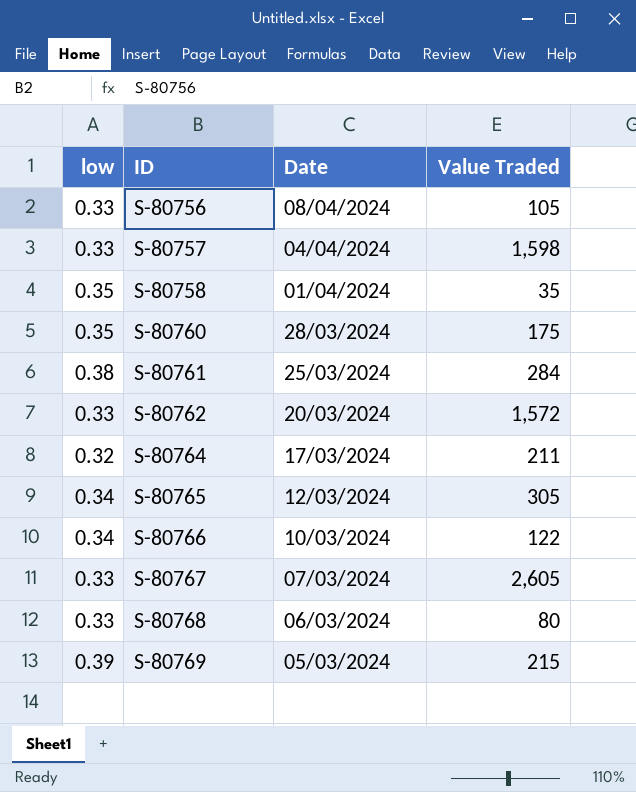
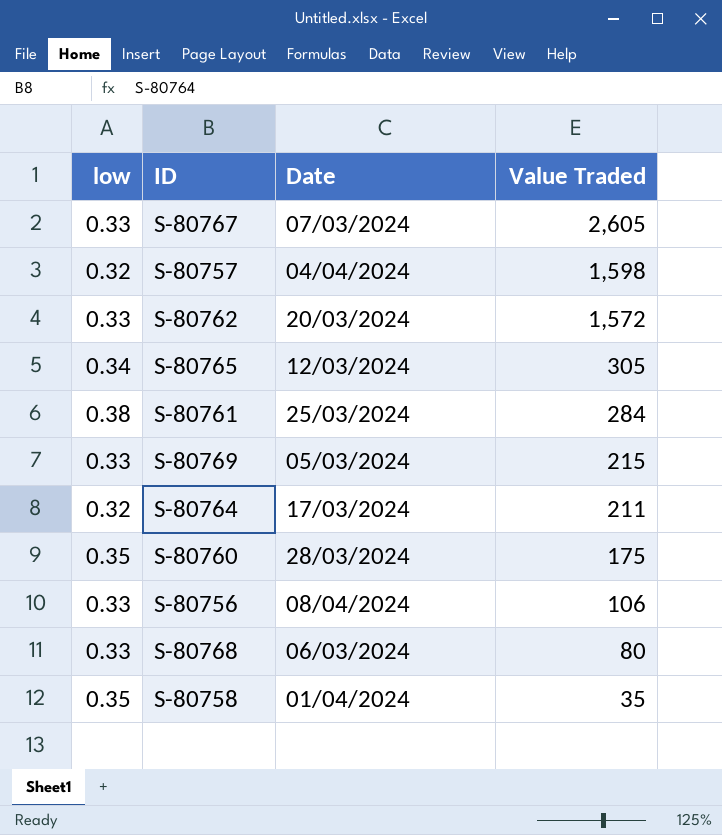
row order: ID ascending -> Value Traded descending
row S-80766: 0.34 | 10/03/2024 | 122 -> none
S-80757 | low: 0.33 -> 0.32
S-80769 | low: 0.39 -> 0.33
S-80756 | Value Traded: 105 -> 106

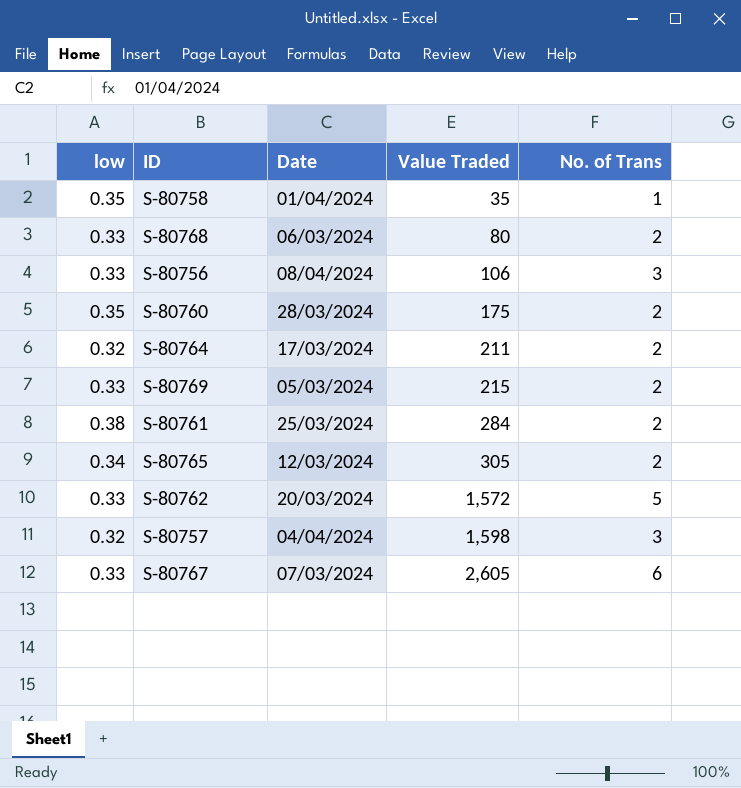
row order: Value Traded descending -> Value Traded ascending
column No. of Trans | position: none -> 5

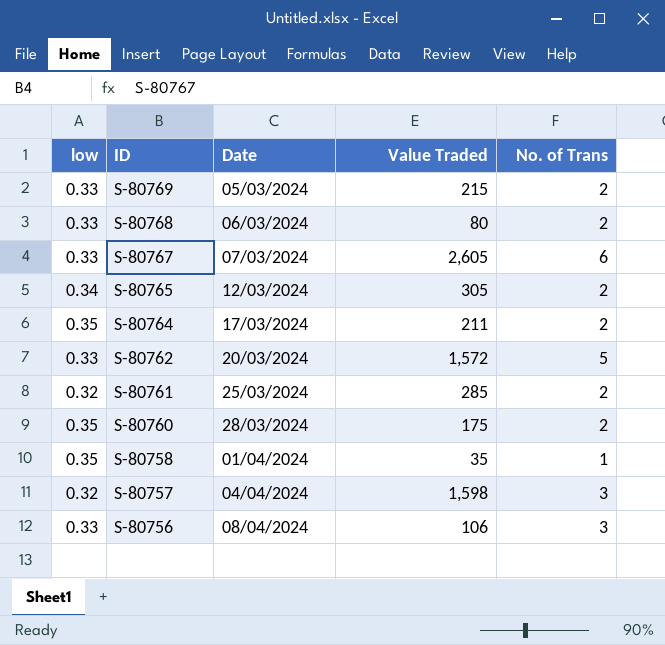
row order: Value Traded ascending -> ID descending
S-80764 | low: 0.32 -> 0.35
S-80761 | low: 0.38 -> 0.32
S-80761 | Value Traded: 284 -> 285

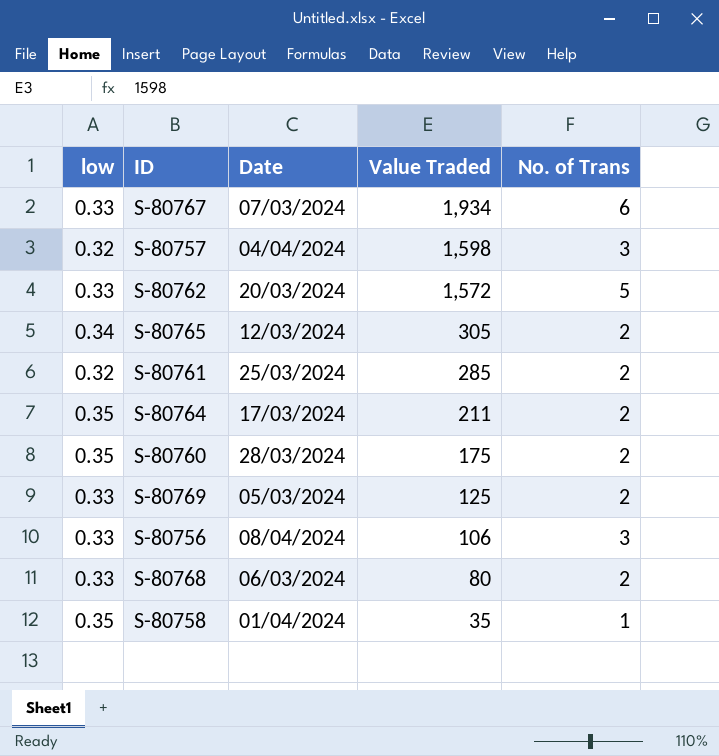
row order: ID descending -> Value Traded descending
S-80767 | Value Traded: 2,605 -> 1,934
S-80769 | Value Traded: 215 -> 125

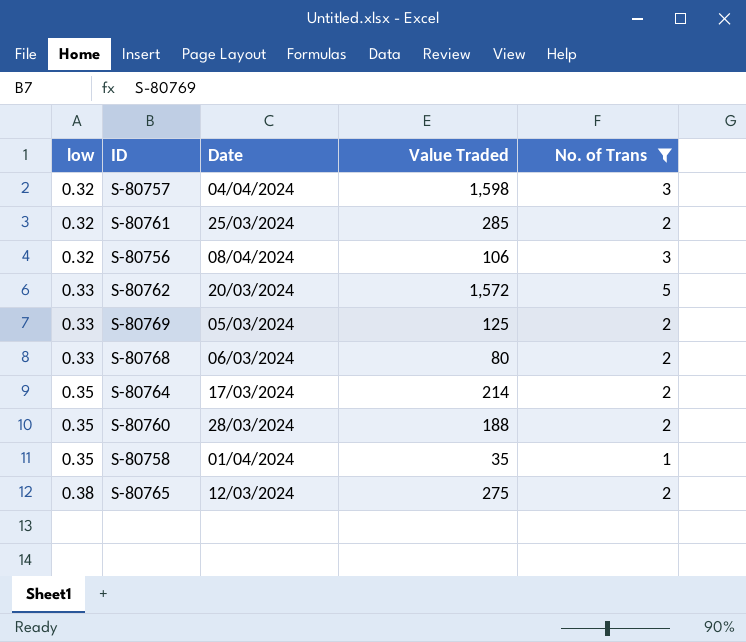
filter: none -> No. of Trans != 6
row order: Value Traded descending -> low ascending
S-80756 | low: 0.33 -> 0.32
S-80764 | Value Traded: 211 -> 214
S-80760 | Value Traded: 175 -> 188
S-80765 | low: 0.34 -> 0.38
S-80765 | Value Traded: 305 -> 275

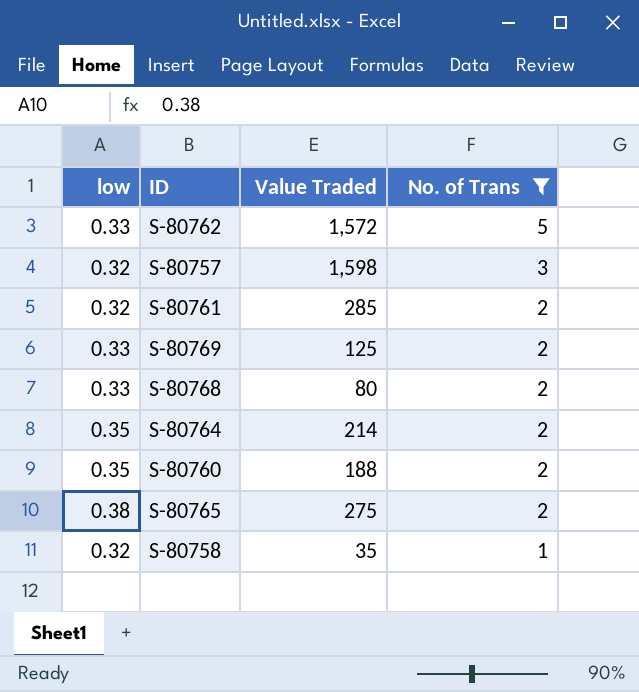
row order: low ascending -> No. of Trans descending
column Date | position: 3 -> none
row S-80756: 0.32 | 08/04/2024 | 106 | 3 -> none
S-80758 | low: 0.35 -> 0.32

